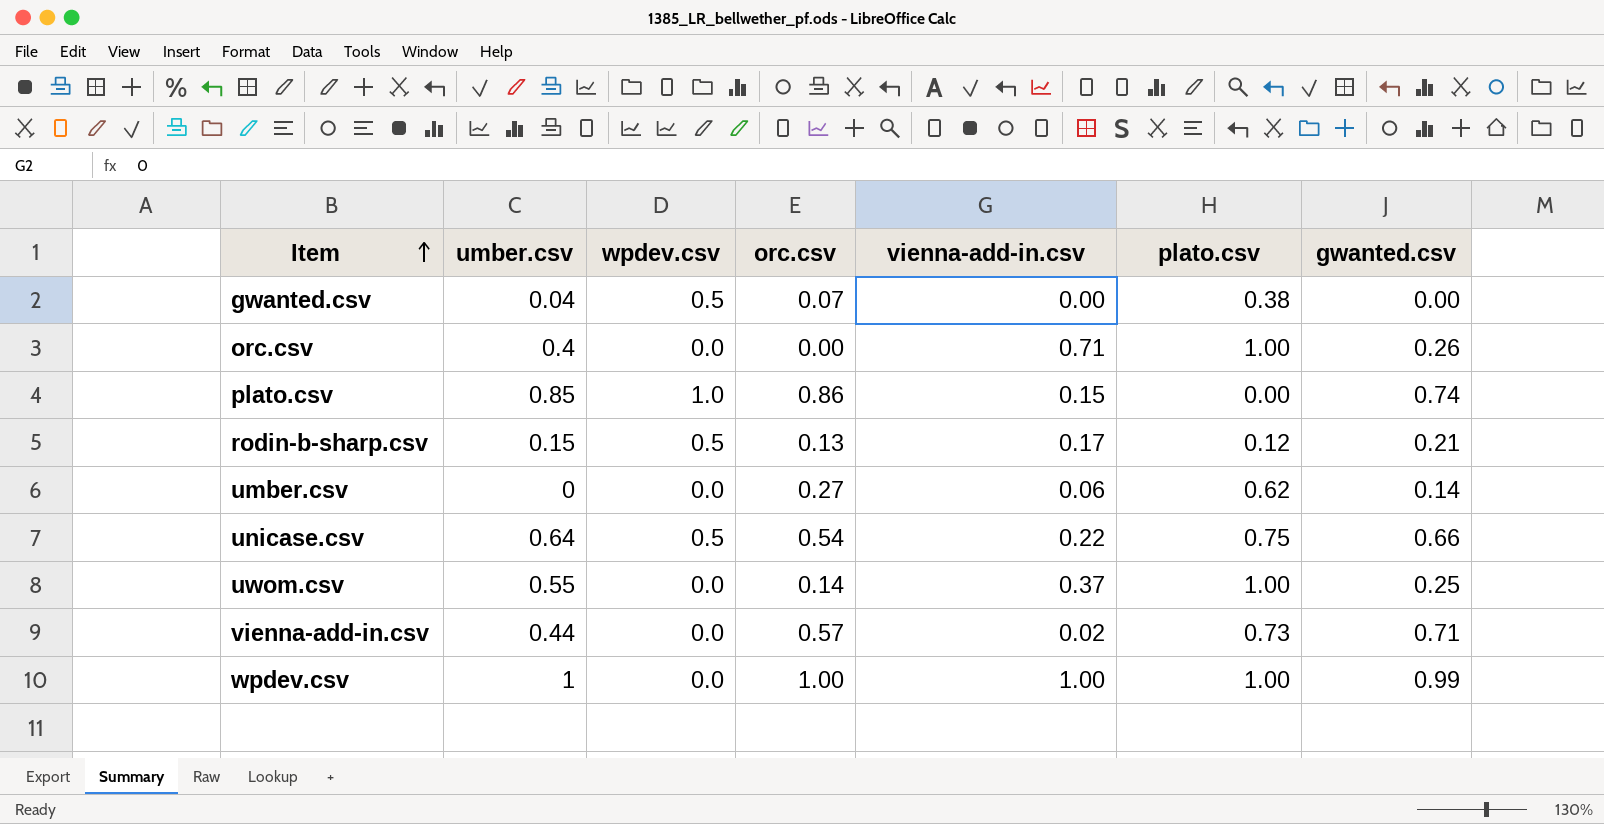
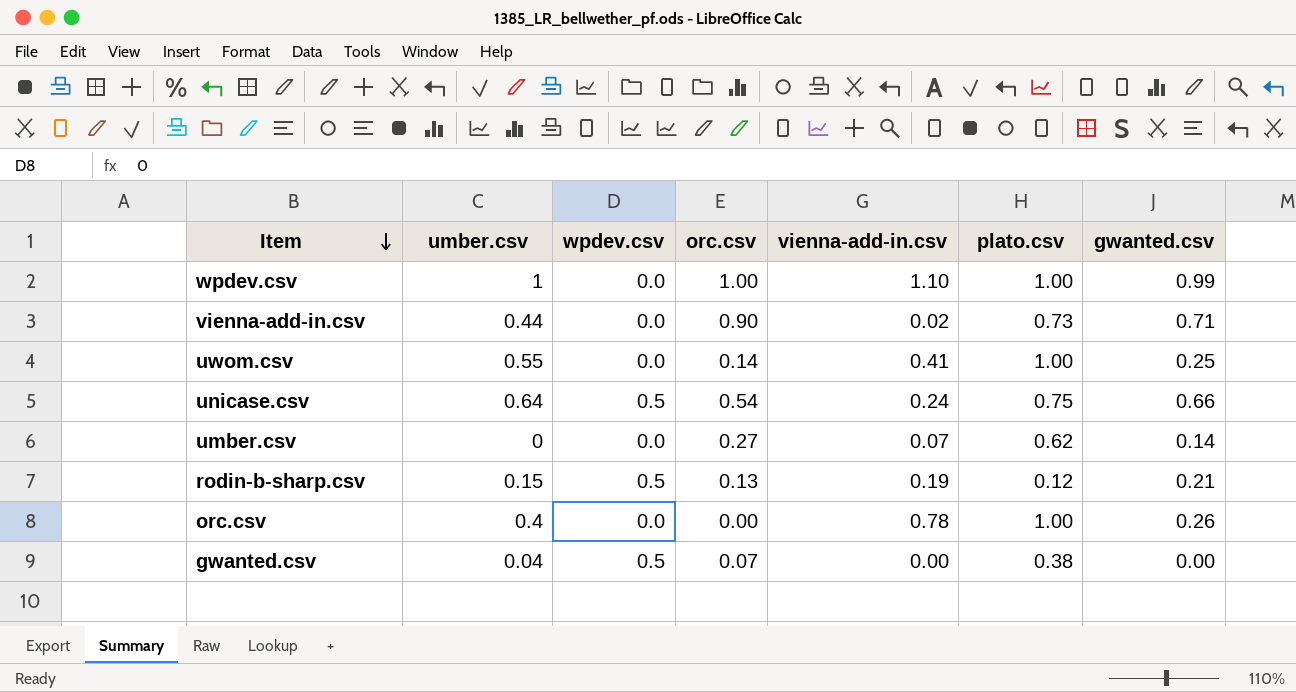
row order: Item ascending -> Item descending
row plato.csv: 0.85 | 1.0 | 0.86 | 0.15 | 0.00 | 0.74 -> none
wpdev.csv | vienna-add-in.csv: 1.00 -> 1.10
vienna-add-in.csv | orc.csv: 0.57 -> 0.90
uwom.csv | vienna-add-in.csv: 0.37 -> 0.41
unicase.csv | vienna-add-in.csv: 0.22 -> 0.24
umber.csv | vienna-add-in.csv: 0.06 -> 0.07
rodin-b-sharp.csv | vienna-add-in.csv: 0.17 -> 0.19
orc.csv | vienna-add-in.csv: 0.71 -> 0.78

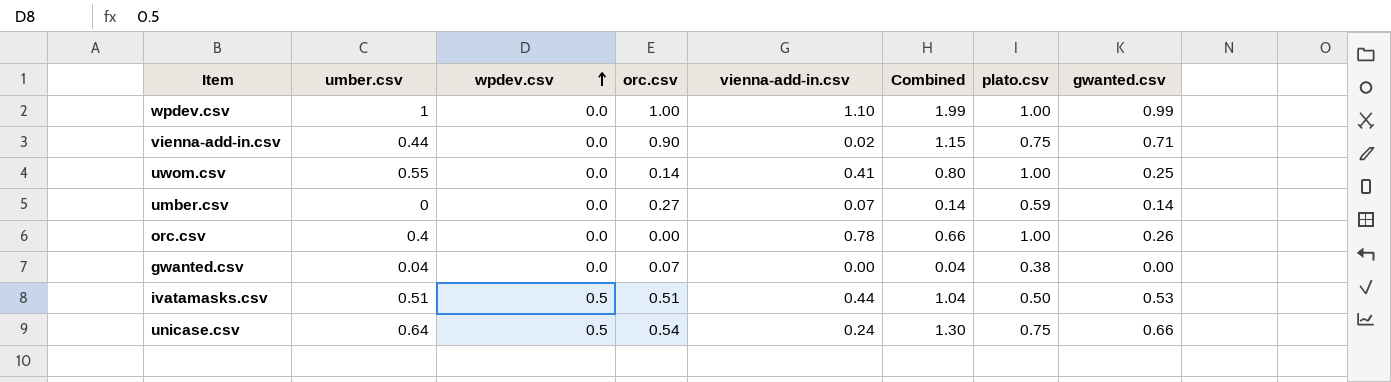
row order: Item descending -> wpdev.csv ascending
column Combined | formula: none -> [umber.csv] + [gwanted.csv]
row rodin-b-sharp.csv: 0.15 | 0.5 | 0.13 | 0.19 | 0.12 | 0.21 -> none
vienna-add-in.csv | plato.csv: 0.73 -> 0.75
umber.csv | plato.csv: 0.62 -> 0.59
gwanted.csv | wpdev.csv: 0.5 -> 0.0
row ivatamasks.csv: none -> 0.51 | 0.5 | 0.51 | 0.44 | 1.04 | 0.50 | 0.53

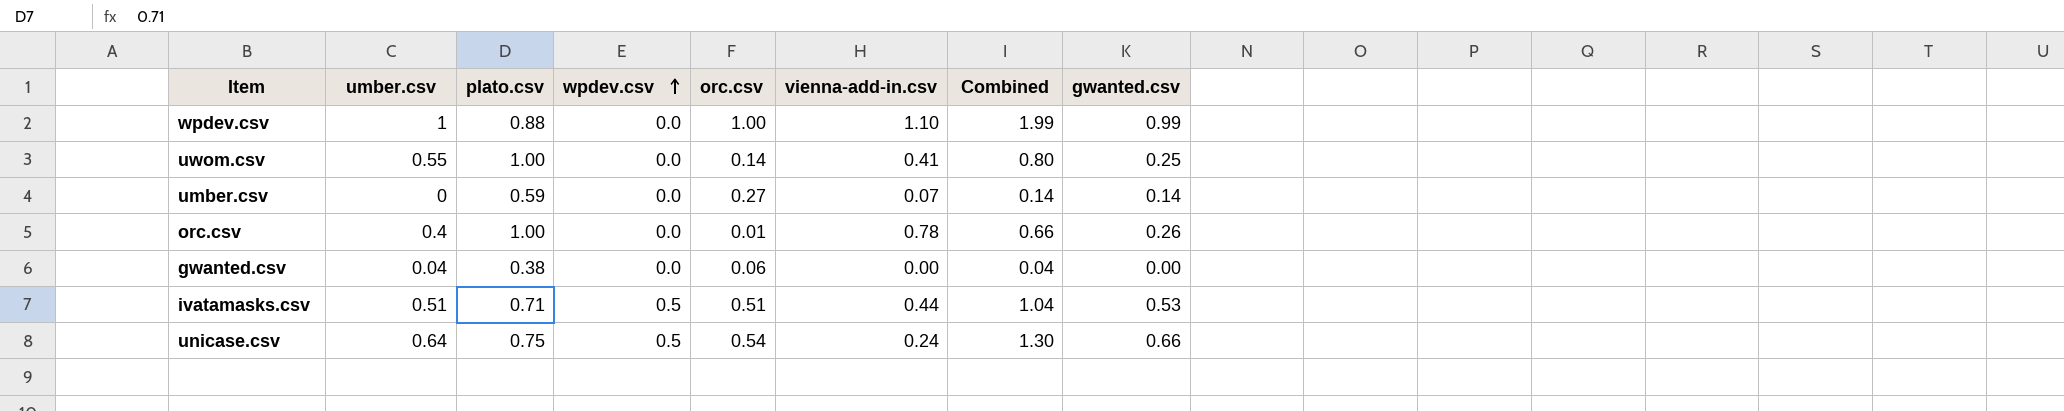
column plato.csv | position: 7 -> 3
row vienna-add-in.csv: 0.44 | 0.0 | 0.90 | 0.02 | 1.15 | 0.75 | 0.71 -> none
wpdev.csv | plato.csv: 1.00 -> 0.88
orc.csv | orc.csv: 0.00 -> 0.01
gwanted.csv | orc.csv: 0.07 -> 0.06
ivatamasks.csv | plato.csv: 0.50 -> 0.71

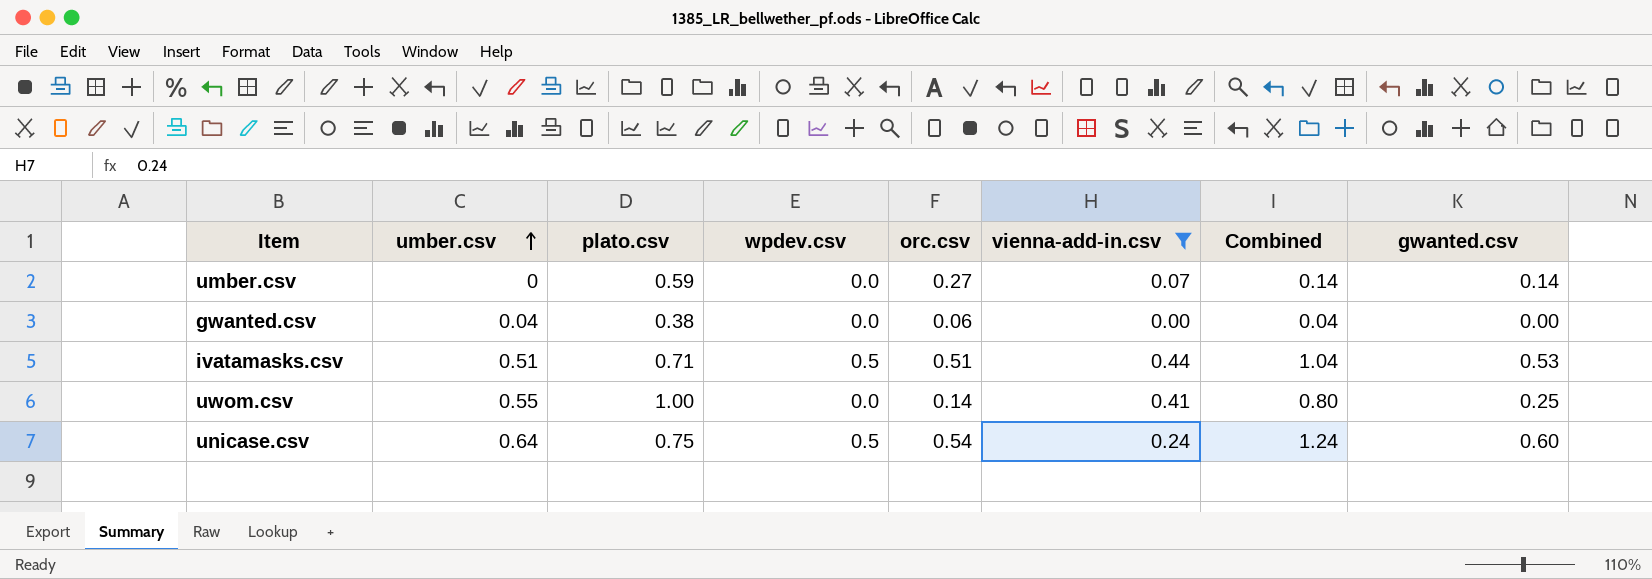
filter: none -> vienna-add-in.csv <= 0.44
row order: wpdev.csv ascending -> umber.csv ascending
unicase.csv | Combined: 1.30 -> 1.24
unicase.csv | gwanted.csv: 0.66 -> 0.60

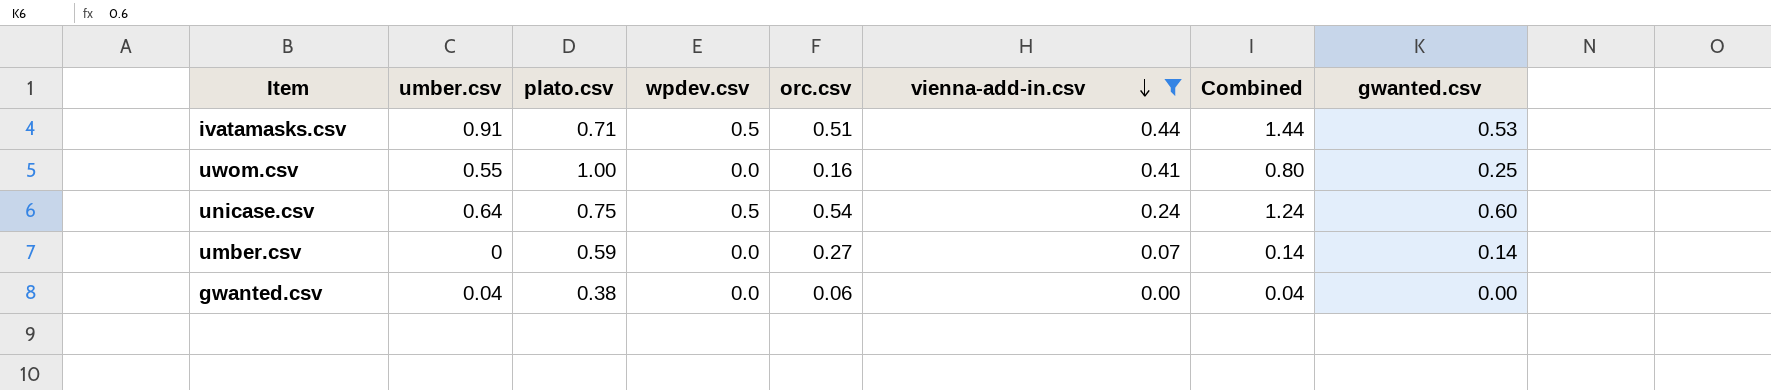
row order: umber.csv ascending -> vienna-add-in.csv descending
ivatamasks.csv | umber.csv: 0.51 -> 0.91
ivatamasks.csv | Combined: 1.04 -> 1.44
uwom.csv | orc.csv: 0.14 -> 0.16

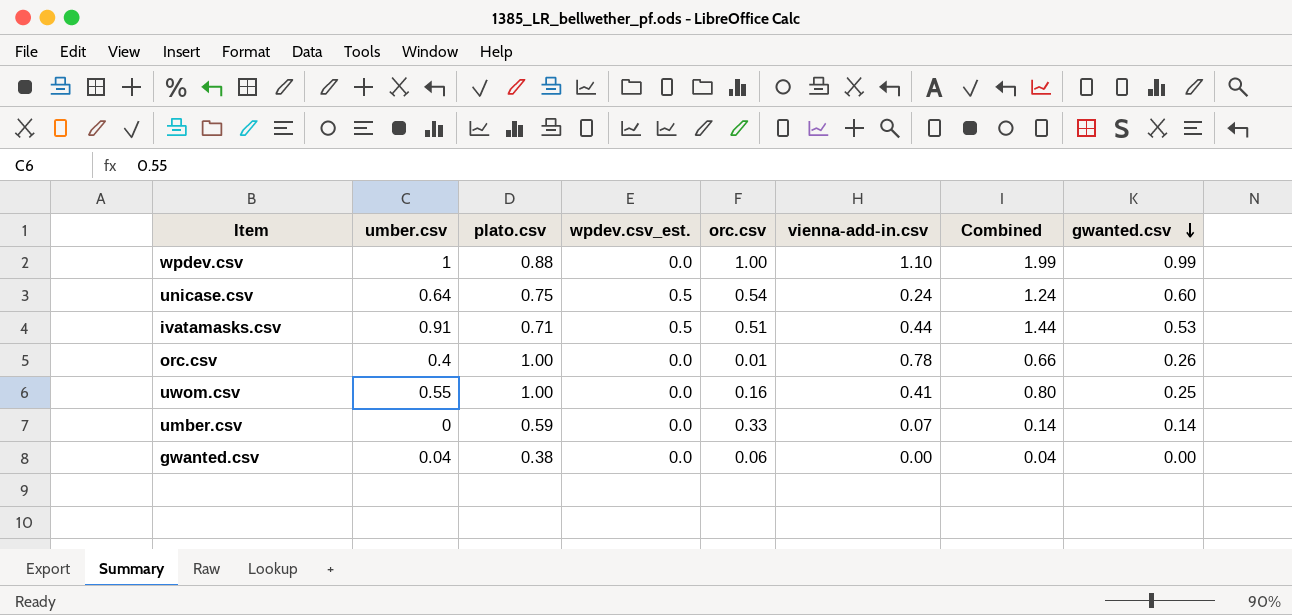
filter: vienna-add-in.csv <= 0.44 -> none
row order: vienna-add-in.csv descending -> gwanted.csv descending
column name: wpdev.csv -> wpdev.csv_est.
umber.csv | orc.csv: 0.27 -> 0.33

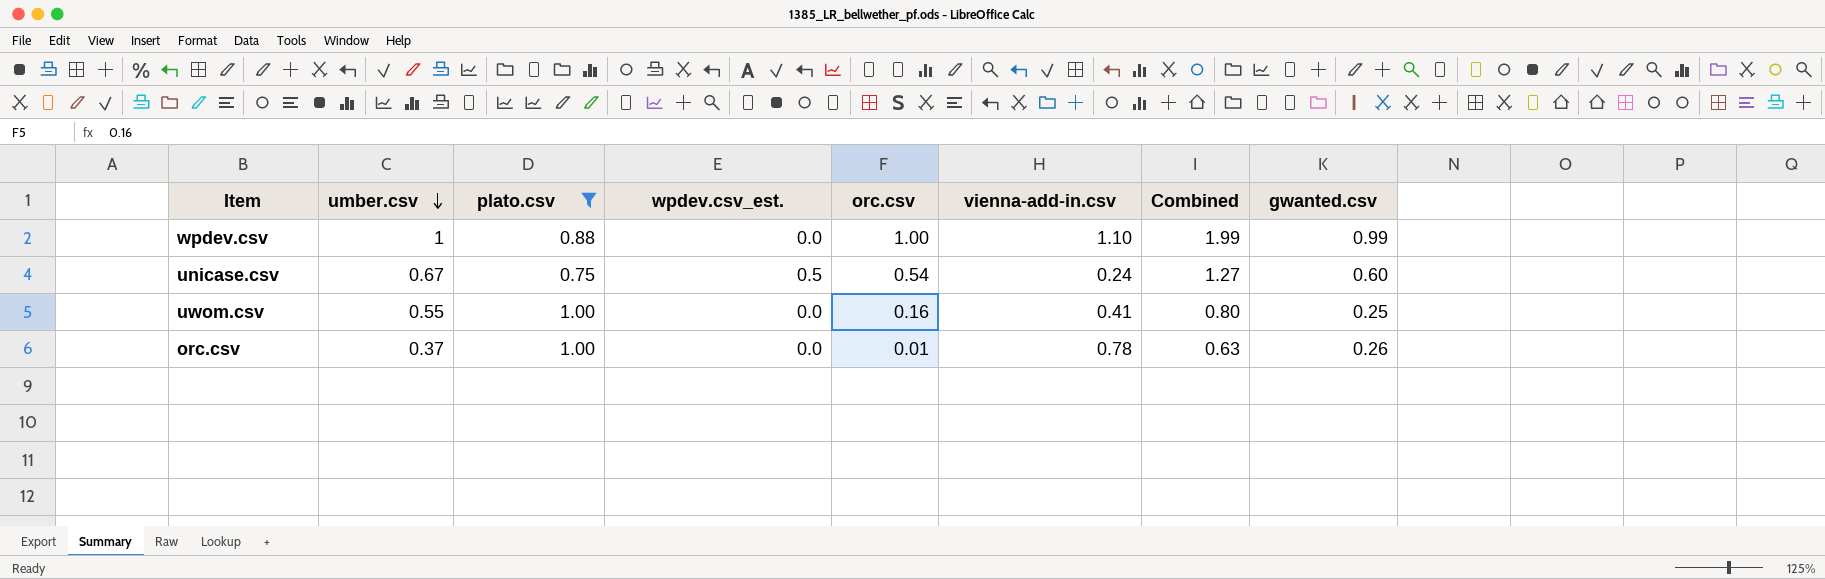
filter: none -> plato.csv >= 0.75
row order: gwanted.csv descending -> umber.csv descending
unicase.csv | umber.csv: 0.64 -> 0.67
unicase.csv | Combined: 1.24 -> 1.27
orc.csv | umber.csv: 0.4 -> 0.37
orc.csv | Combined: 0.66 -> 0.63

